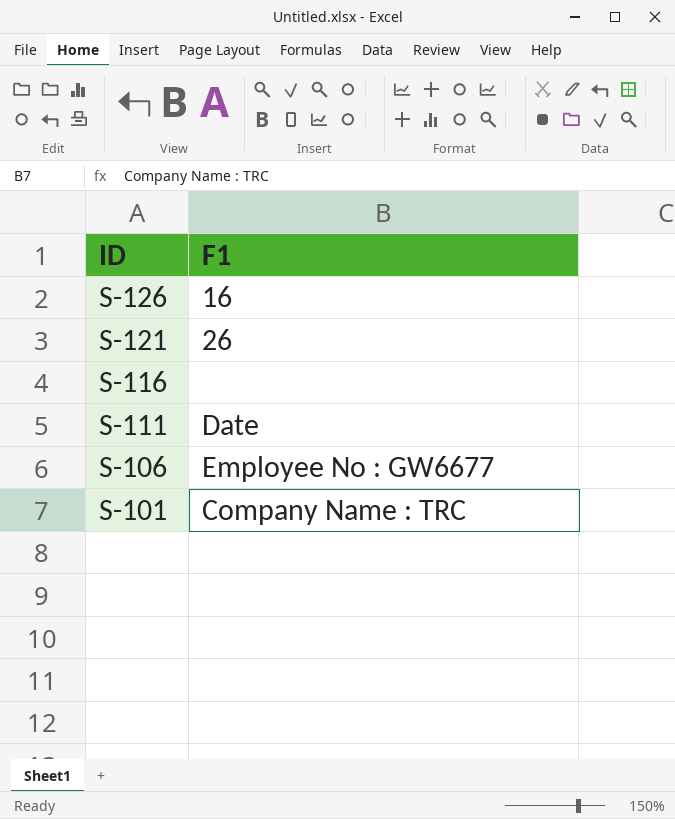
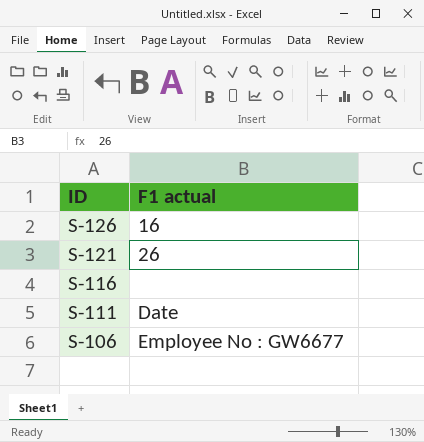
column name: F1 -> F1 actual
row S-101: Company Name : TRC -> none

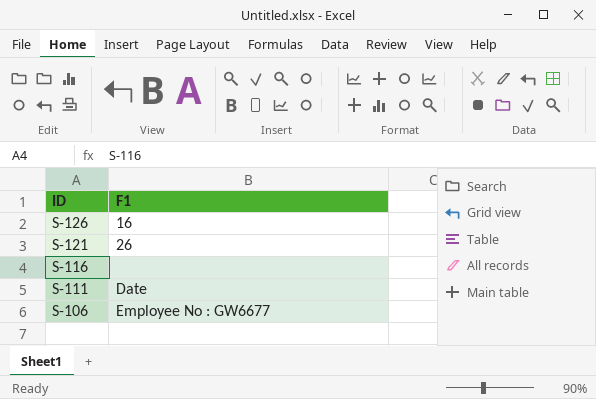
column name: F1 actual -> F1

